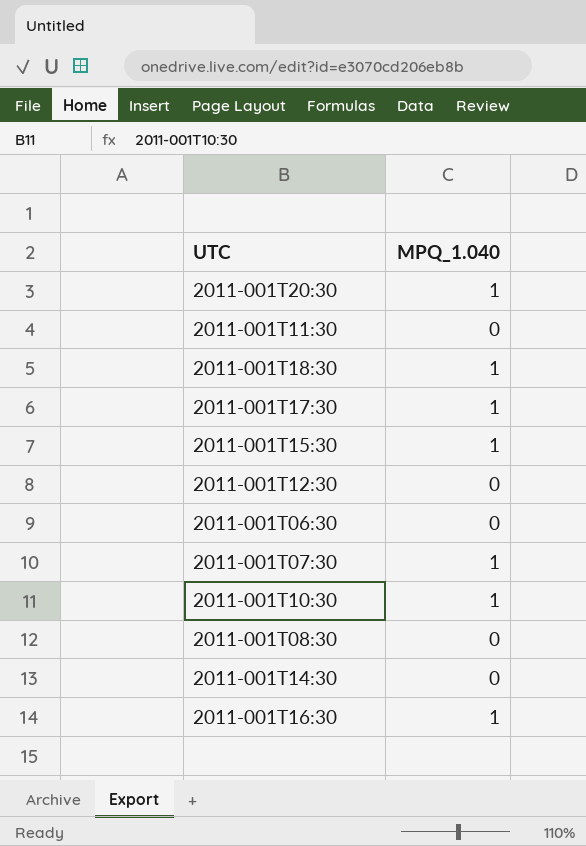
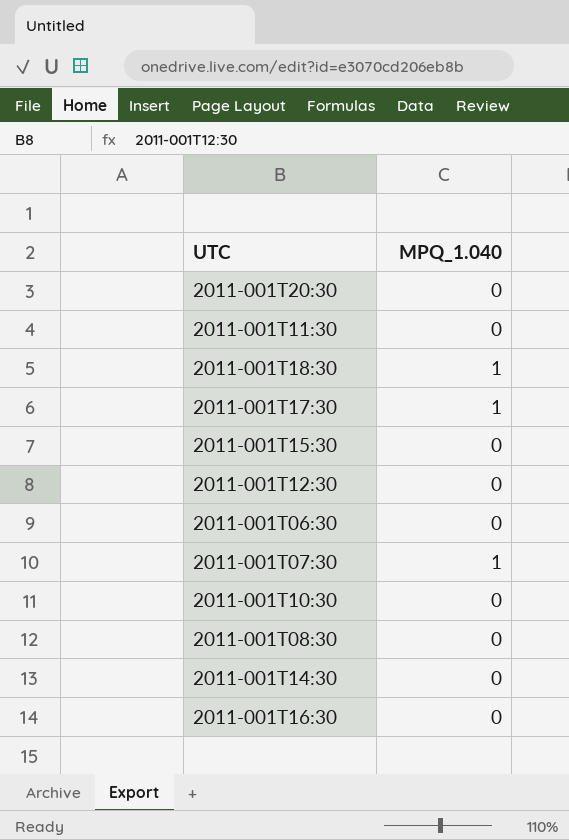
2011-001T20:30 | MPQ_1.040: 1 -> 0
2011-001T15:30 | MPQ_1.040: 1 -> 0
2011-001T10:30 | MPQ_1.040: 1 -> 0
2011-001T16:30 | MPQ_1.040: 1 -> 0

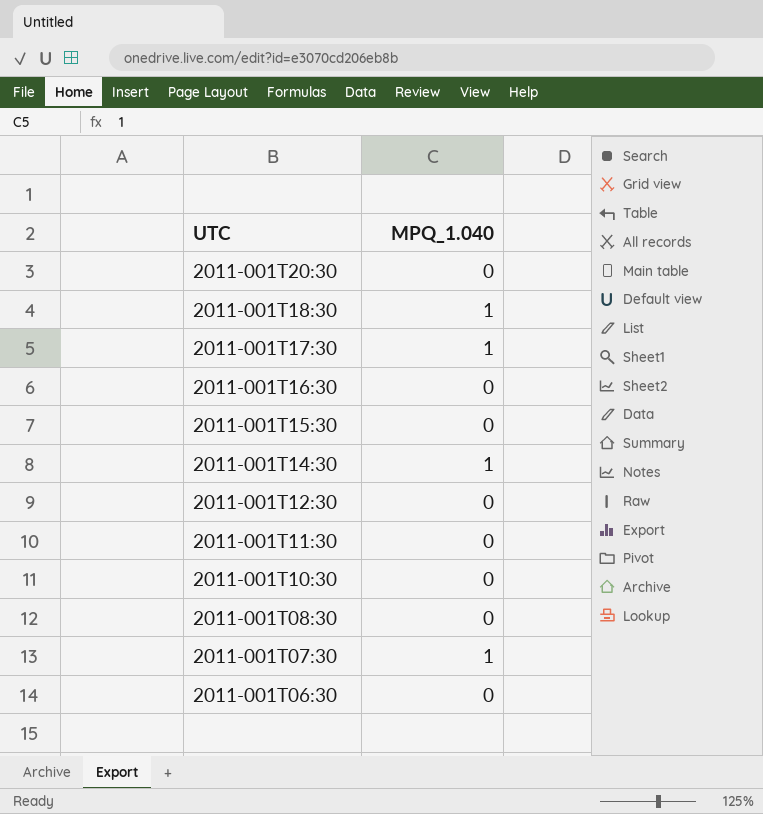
row order: none -> UTC descending
2011-001T14:30 | MPQ_1.040: 0 -> 1

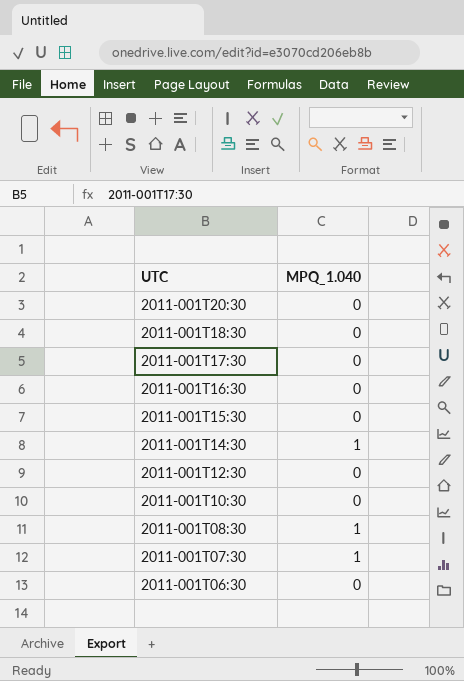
row 2011-001T11:30: 0 -> none
2011-001T18:30 | MPQ_1.040: 1 -> 0
2011-001T17:30 | MPQ_1.040: 1 -> 0
2011-001T08:30 | MPQ_1.040: 0 -> 1

